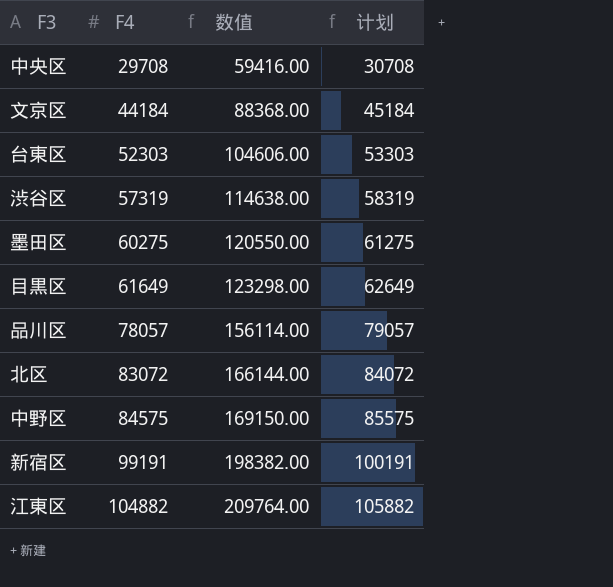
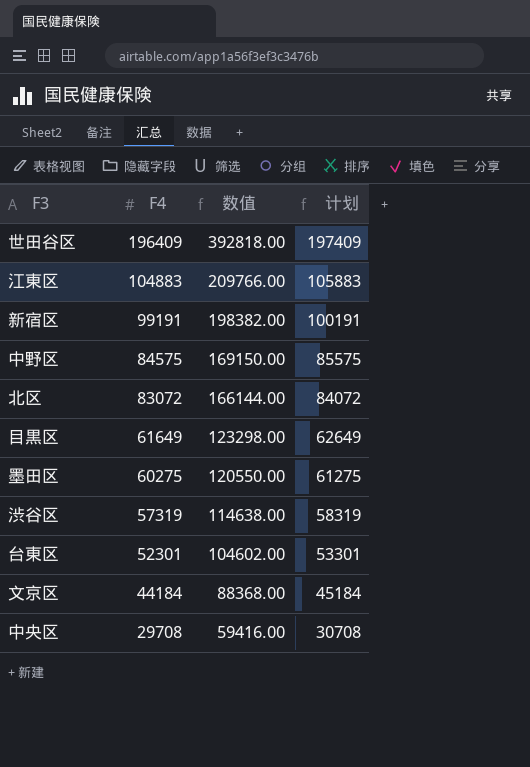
row order: F4 ascending -> F4 descending
row 品川区: 78057 | 156114.00 | 79057 -> none
row 世田谷区: none -> 196409 | 392818.00 | 197409
江東区 | F4: 104882 -> 104883
江東区 | 数值: 209764.00 -> 209766.00
江東区 | 计划: 105882 -> 105883
台東区 | F4: 52303 -> 52301
台東区 | 数值: 104606.00 -> 104602.00
台東区 | 计划: 53303 -> 53301

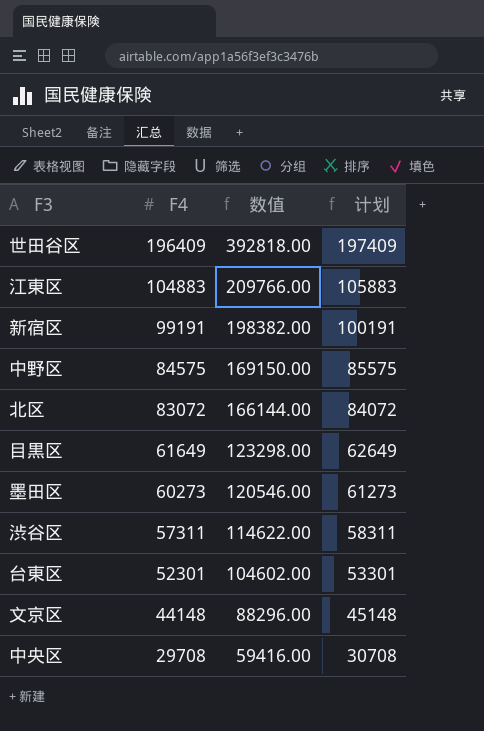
墨田区 | F4: 60275 -> 60273
墨田区 | 数值: 120550.00 -> 120546.00
墨田区 | 计划: 61275 -> 61273
渋谷区 | F4: 57319 -> 57311
渋谷区 | 数值: 114638.00 -> 114622.00
渋谷区 | 计划: 58319 -> 58311
文京区 | F4: 44184 -> 44148
文京区 | 数值: 88368.00 -> 88296.00
文京区 | 计划: 45184 -> 45148

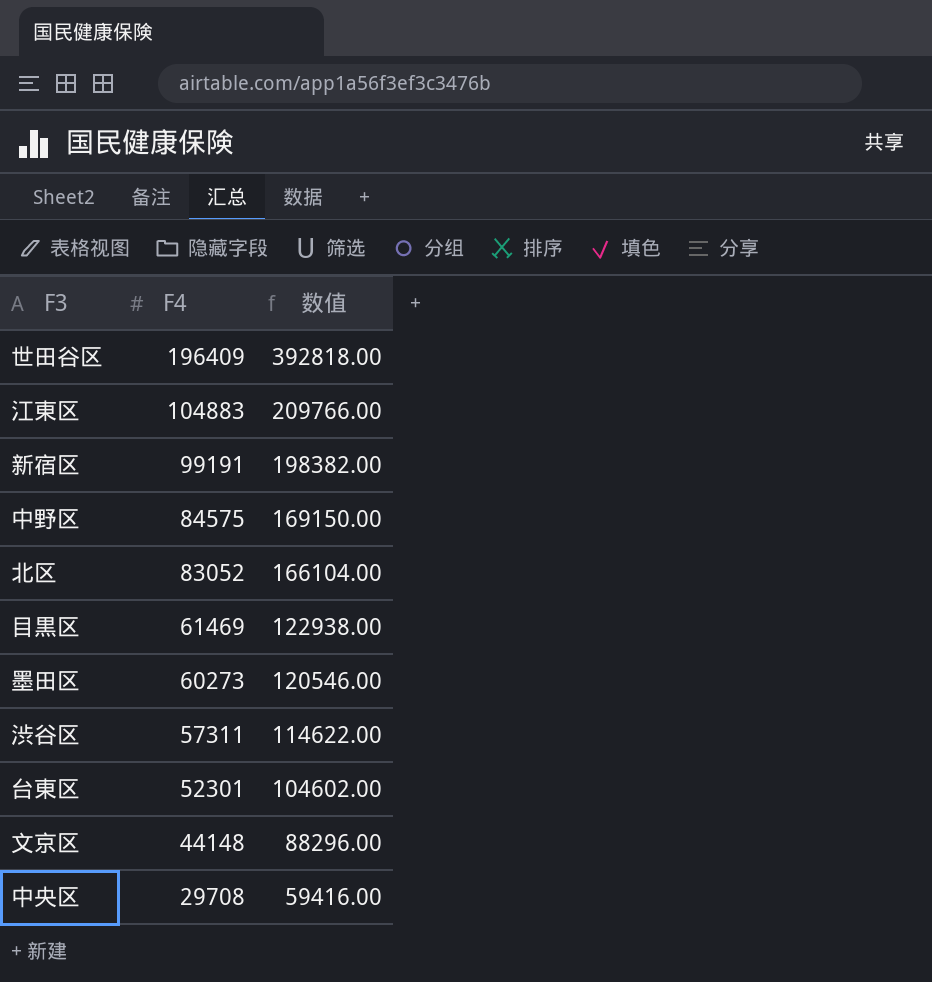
column 计划 | formula: [F4] + 1000 -> none
北区 | F4: 83072 -> 83052
北区 | 数值: 166144.00 -> 166104.00
目黒区 | F4: 61649 -> 61469
目黒区 | 数值: 123298.00 -> 122938.00

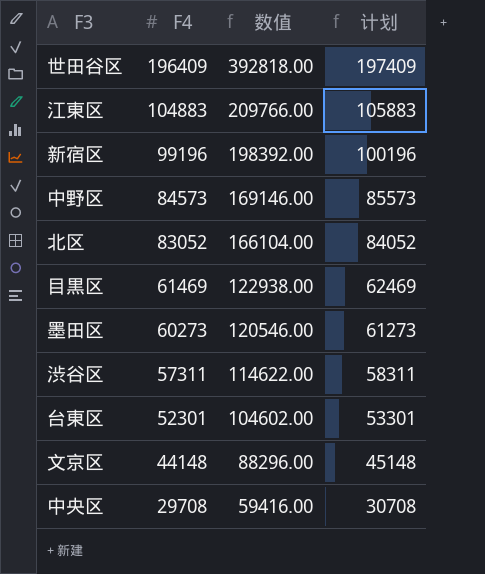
column 计划 | formula: none -> [F4] + 1000
新宿区 | F4: 99191 -> 99196
新宿区 | 数值: 198382.00 -> 198392.00
中野区 | F4: 84575 -> 84573
中野区 | 数值: 169150.00 -> 169146.00

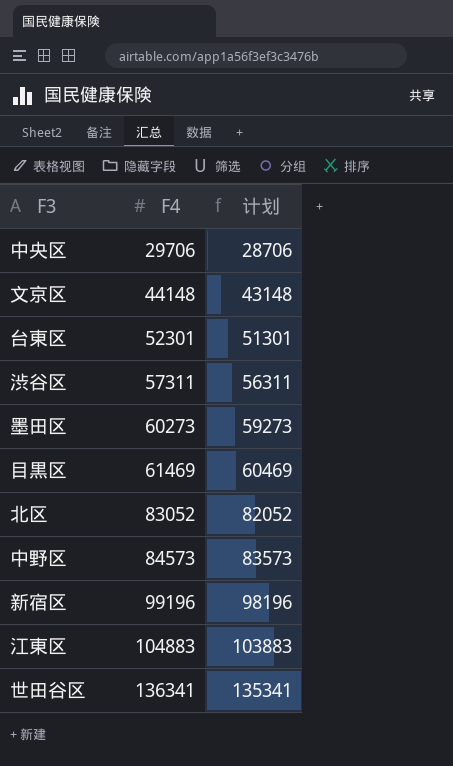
row order: F4 descending -> F4 ascending
column 数值 | formula: [F4] * 2 -> none
column 计划 | formula: [F4] + 1000 -> [F4] - 1000
中央区 | F4: 29708 -> 29706
世田谷区 | F4: 196409 -> 136341

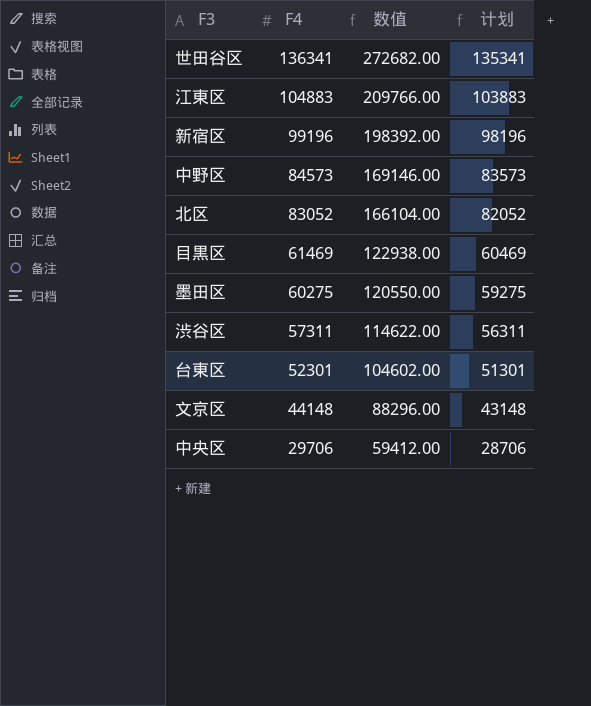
row order: F4 ascending -> F4 descending
column 数值 | formula: none -> [F4] * 2
墨田区 | F4: 60273 -> 60275
墨田区 | 计划: 59273 -> 59275

